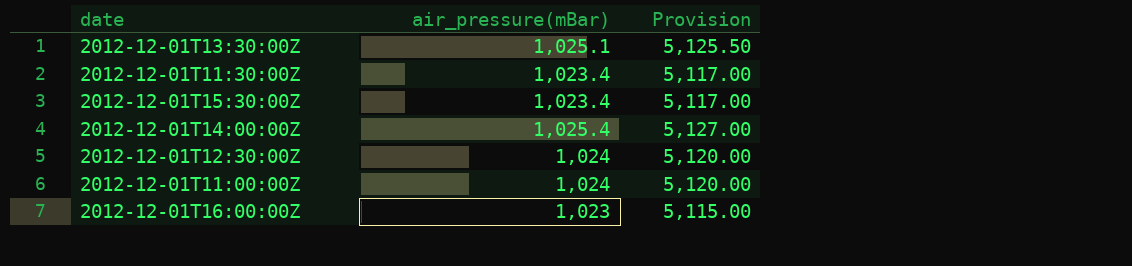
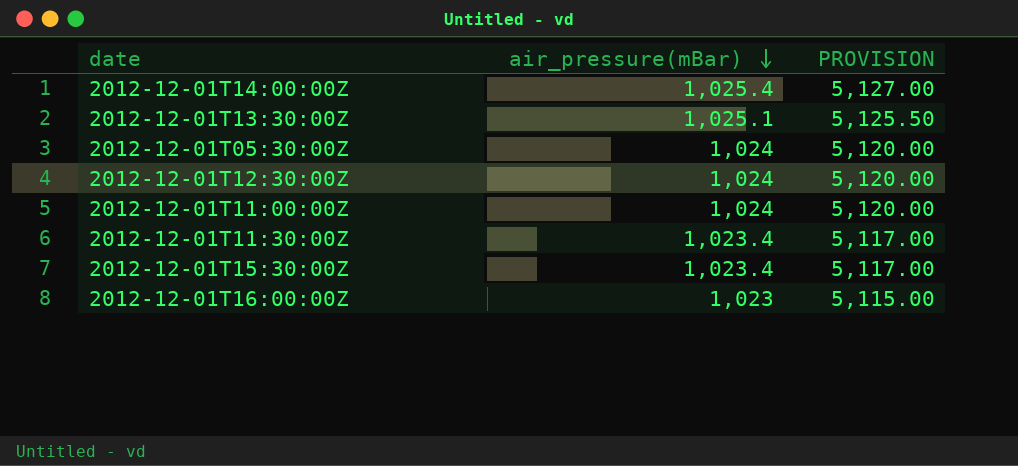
row order: none -> air_pressure(mBar) descending
column name: Provision -> PROVISION
row 2012-12-01T05:30:00Z: none -> 1,024 | 5,120.00

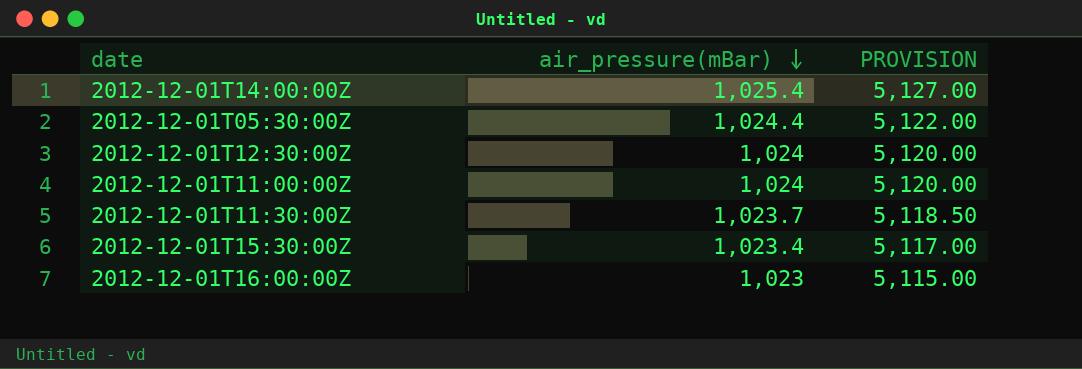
row 2012-12-01T13:30:00Z: 1,025.1 | 5,125.50 -> none
2012-12-01T05:30:00Z | air_pressure(mBar): 1,024 -> 1,024.4
2012-12-01T05:30:00Z | PROVISION: 5,120.00 -> 5,122.00
2012-12-01T11:30:00Z | air_pressure(mBar): 1,023.4 -> 1,023.7
2012-12-01T11:30:00Z | PROVISION: 5,117.00 -> 5,118.50

